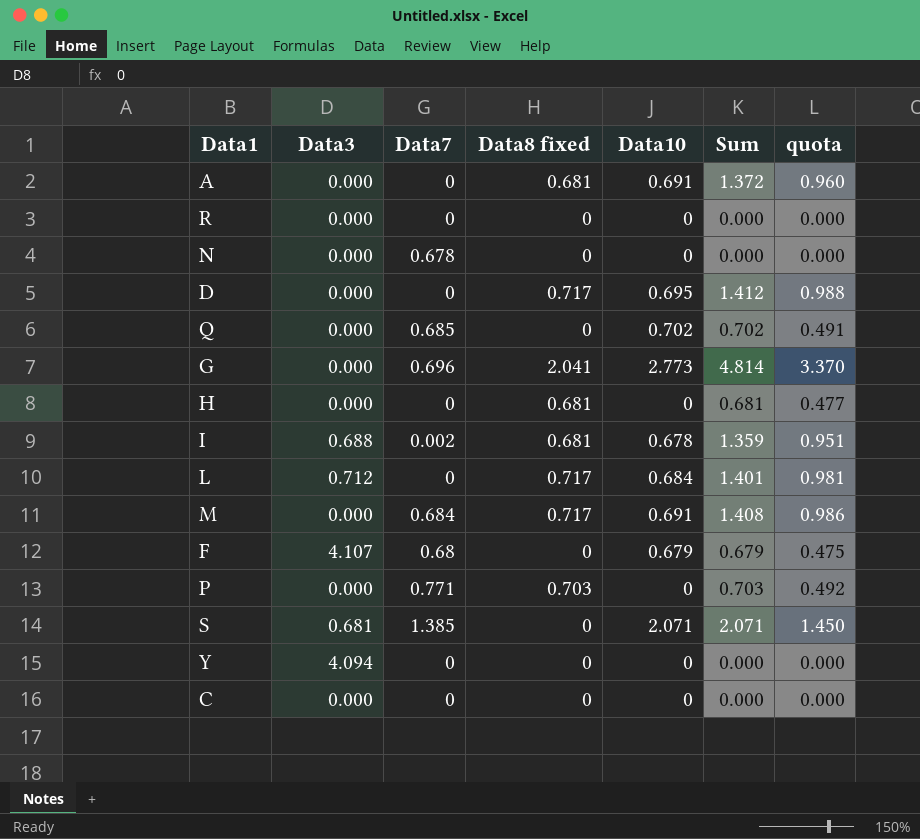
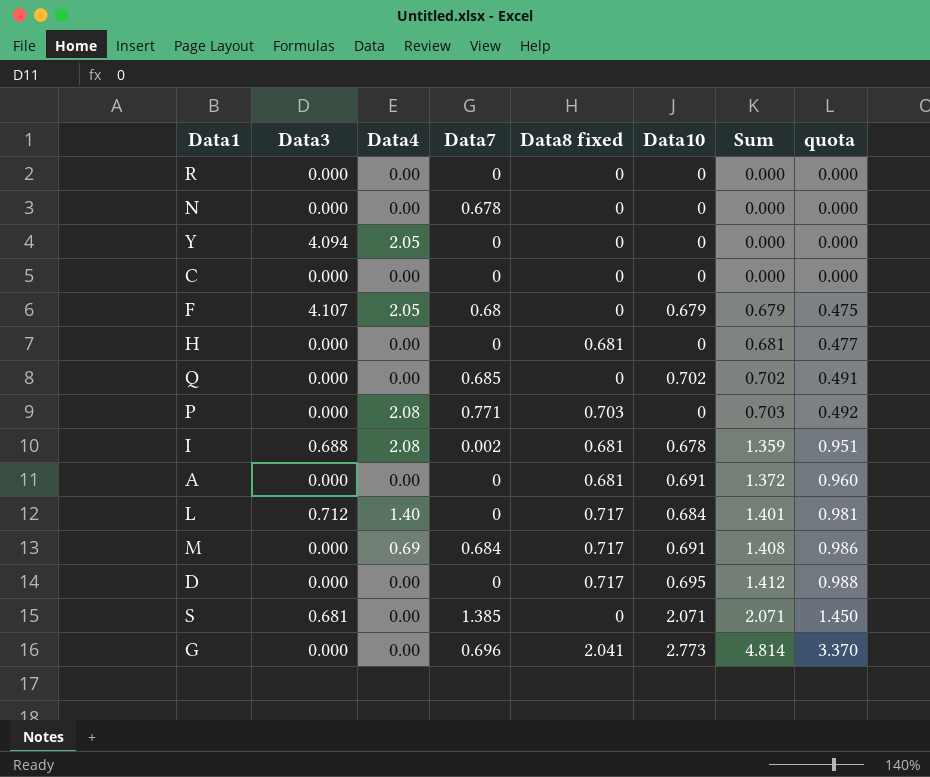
row order: none -> Sum ascending
column Data4 | position: none -> 3

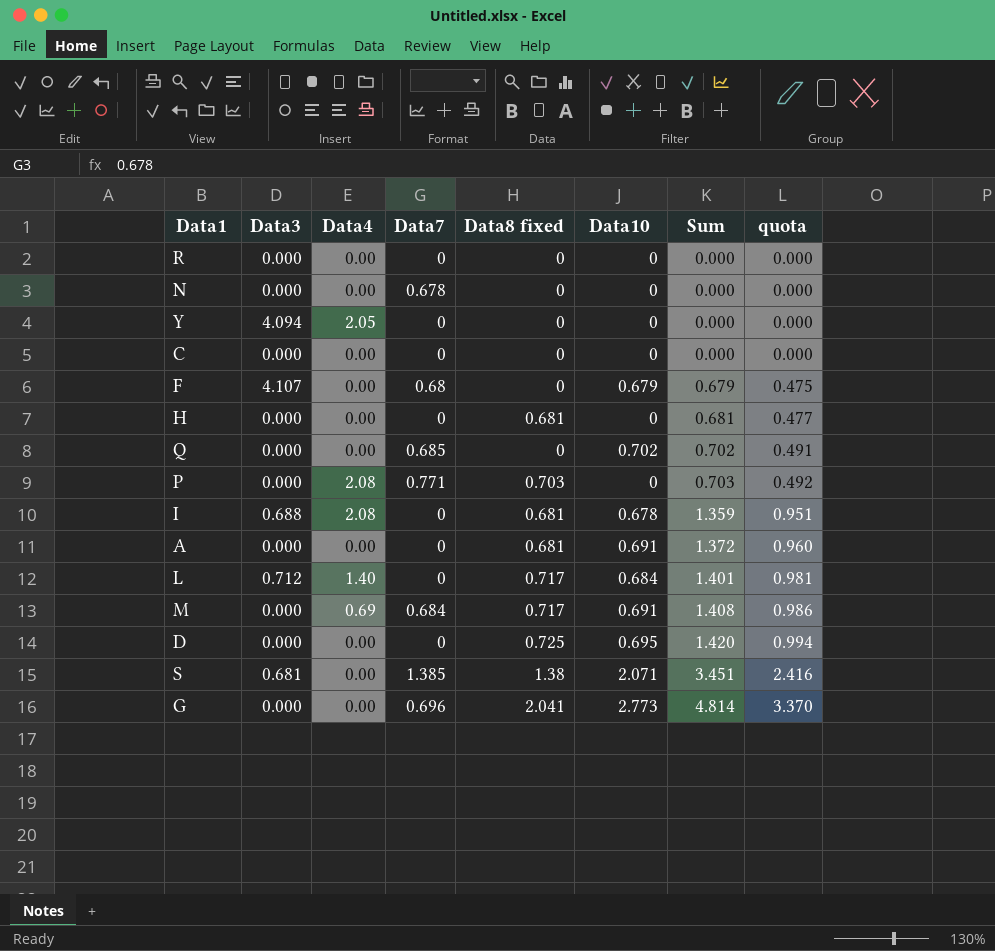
F | Data4: 2.05 -> 0.00
I | Data7: 0.002 -> 0
D | Data8 fixed: 0.717 -> 0.725
D | Sum: 1.412 -> 1.420
D | quota: 0.988 -> 0.994
S | Data8 fixed: 0 -> 1.38
S | Sum: 2.071 -> 3.451
S | quota: 1.450 -> 2.416

